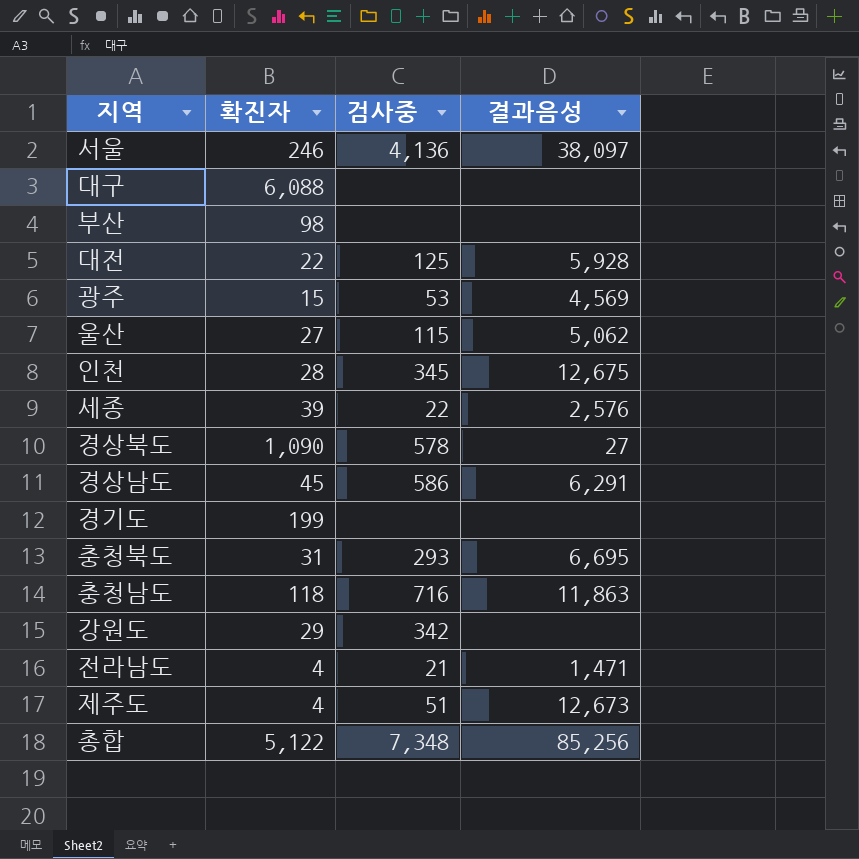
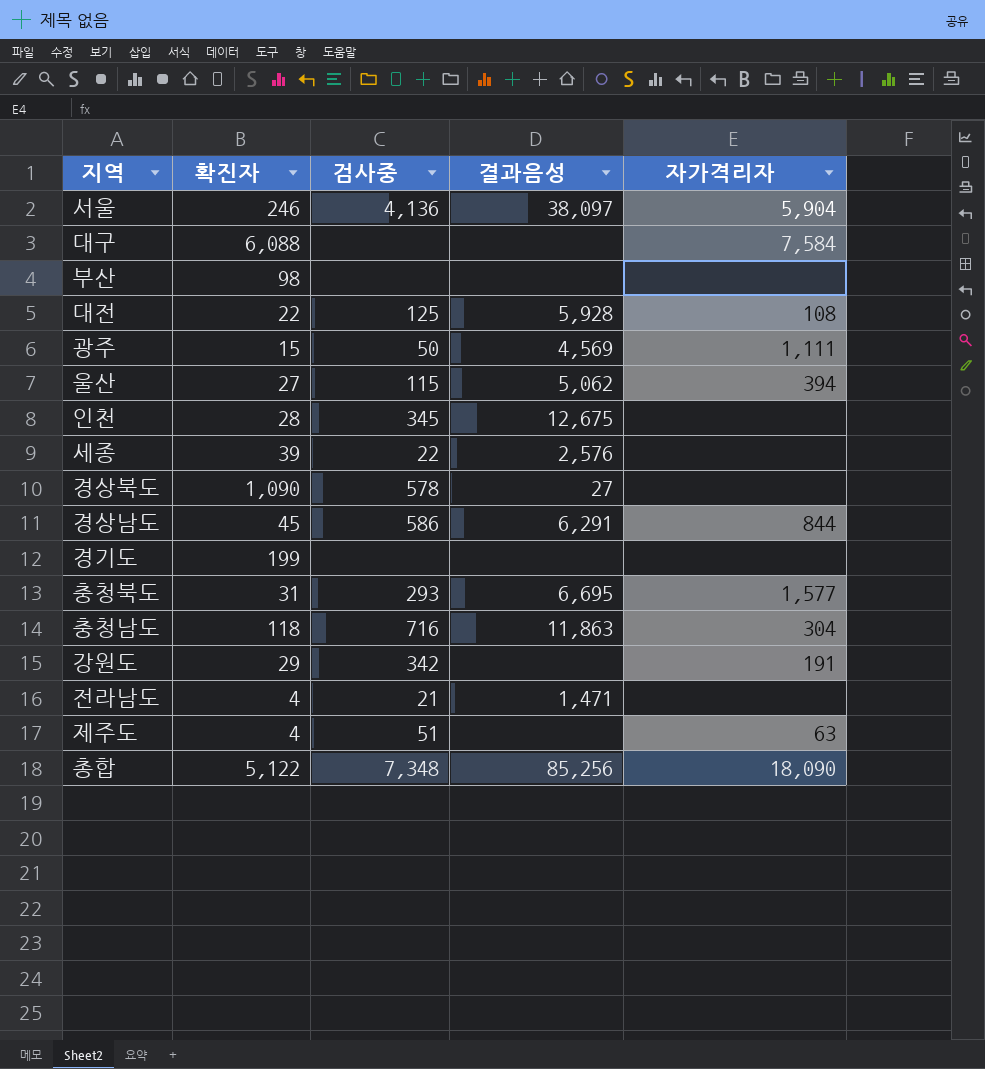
column 자가격리자 | position: none -> 5
광주 | 검사중: 53 -> 50
제주도 | 결과음성: 12,673 -> none

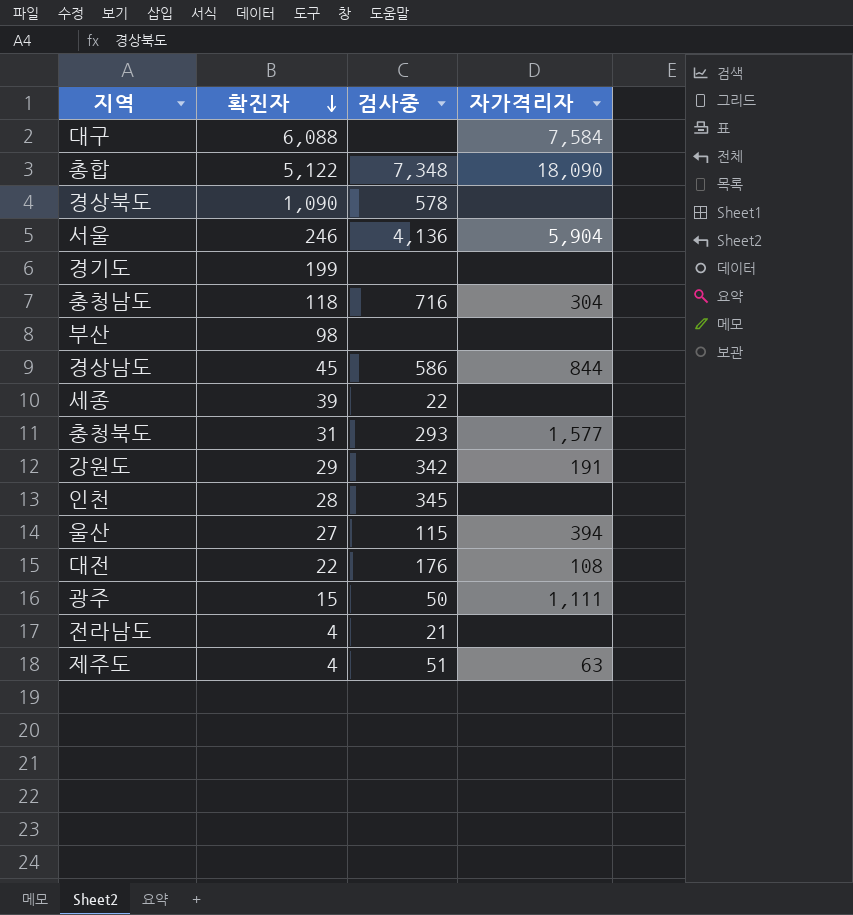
row order: none -> 확진자 descending
column 결과음성 | position: 4 -> none
대전 | 검사중: 125 -> 176

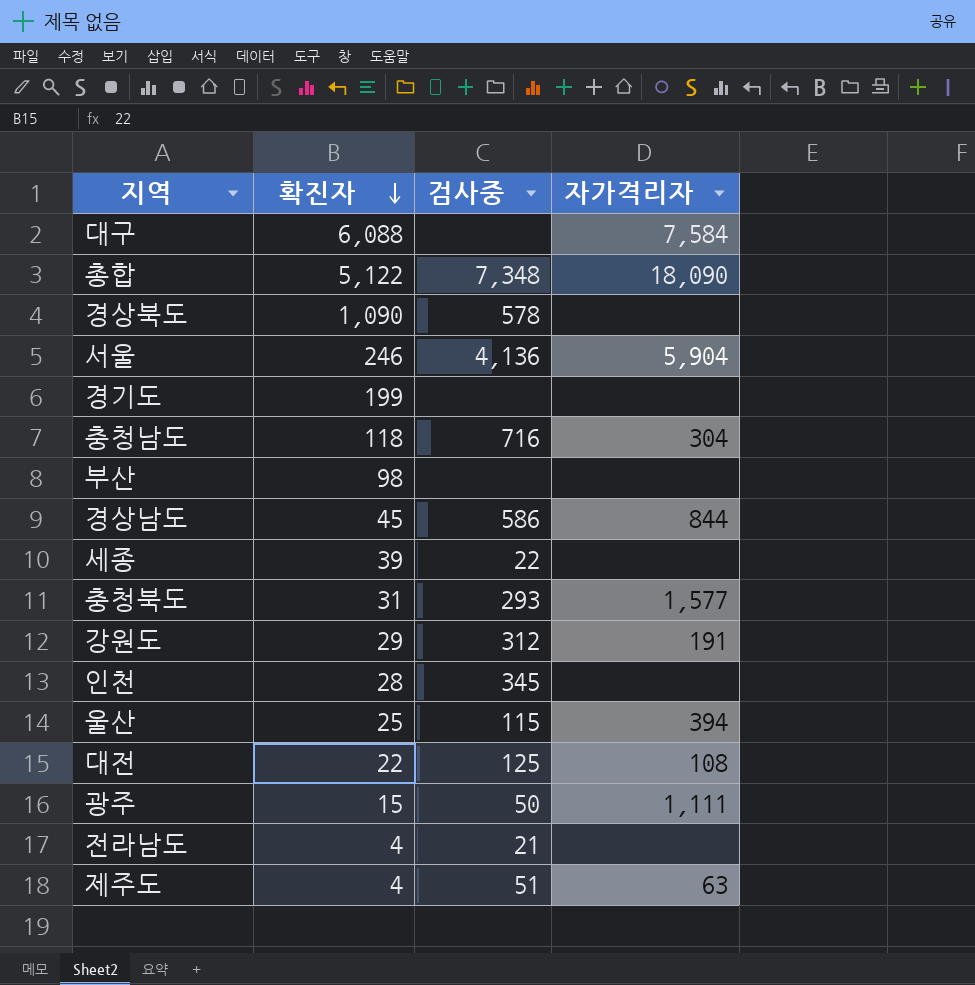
강원도 | 검사중: 342 -> 312
울산 | 확진자: 27 -> 25
대전 | 검사중: 176 -> 125

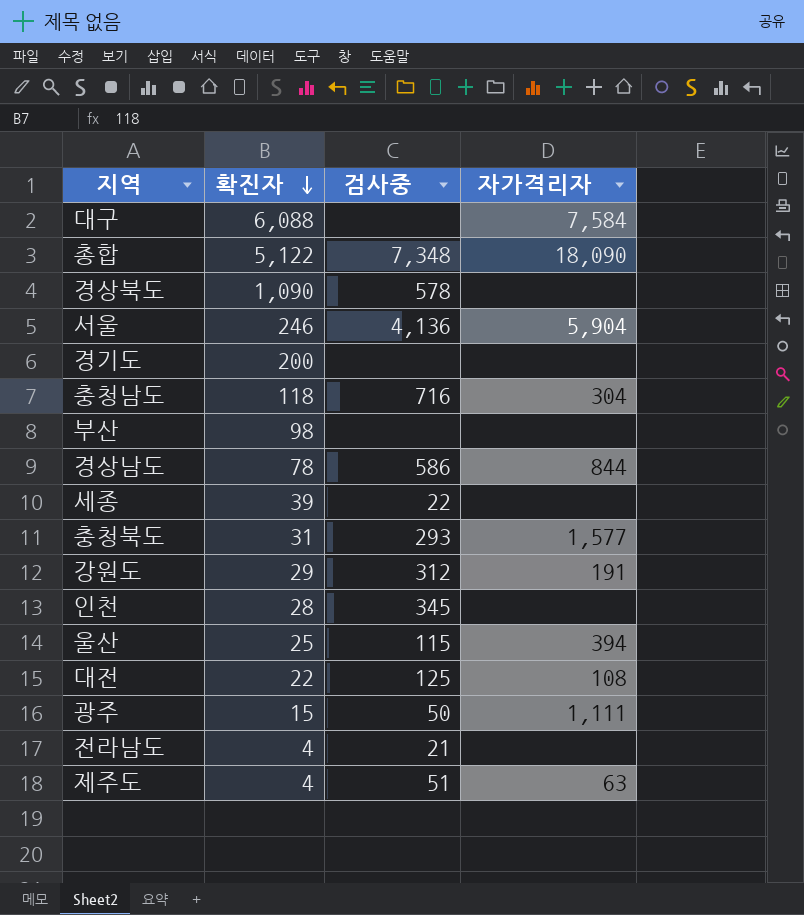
경기도 | 확진자: 199 -> 200
경상남도 | 확진자: 45 -> 78

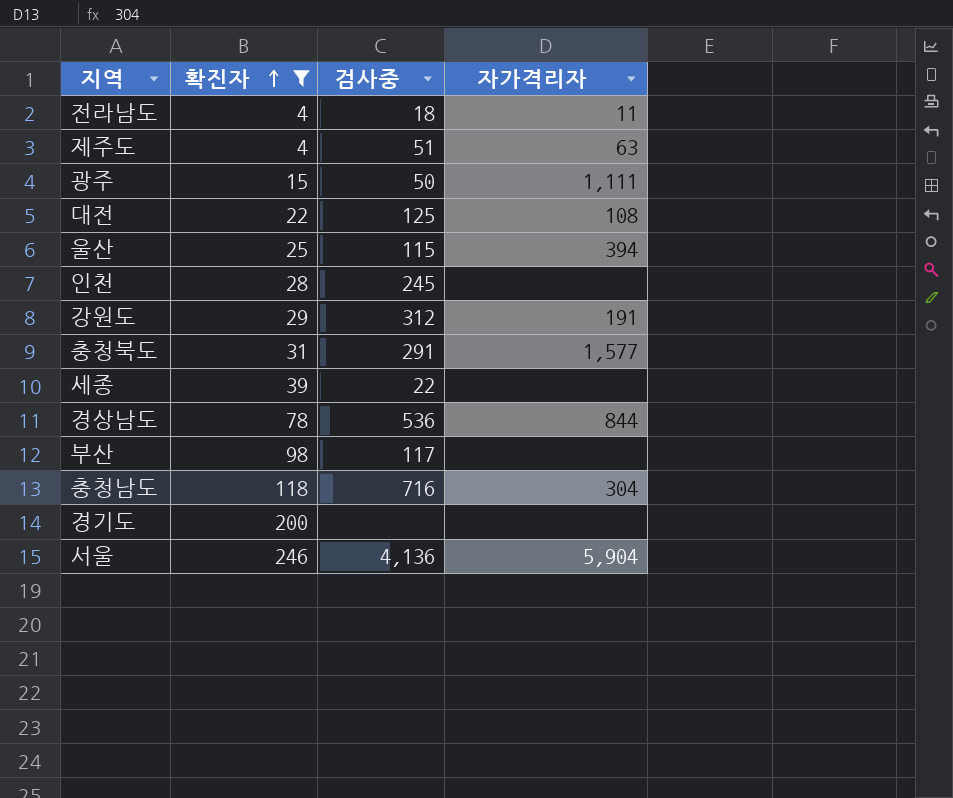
filter: none -> 확진자 <= 246
row order: 확진자 descending -> 확진자 ascending
전라남도 | 검사중: 21 -> 18
전라남도 | 자가격리자: none -> 11
인천 | 검사중: 345 -> 245
충청북도 | 검사중: 293 -> 291
경상남도 | 검사중: 586 -> 536
부산 | 검사중: none -> 117

